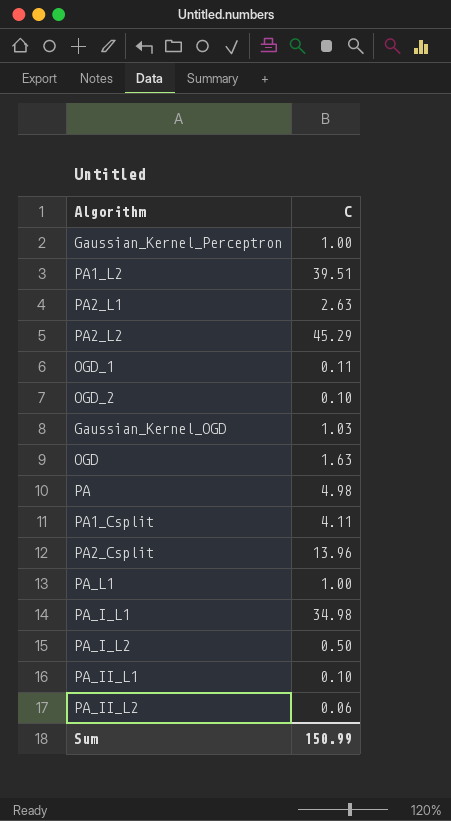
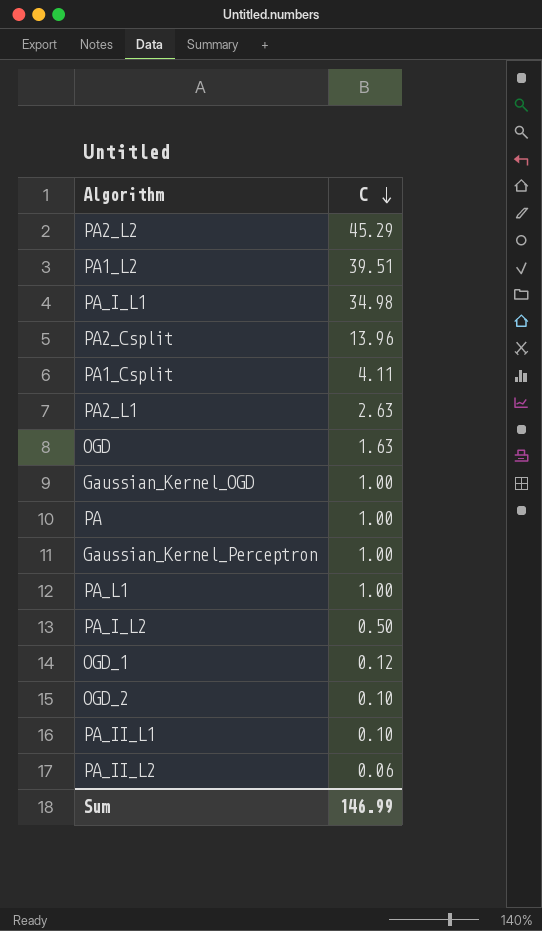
row order: none -> C descending
Gaussian_Kernel_OGD | C: 1.03 -> 1.00
PA | C: 4.98 -> 1.00
OGD_1 | C: 0.11 -> 0.12
Sum | C: 150.99 -> 146.99

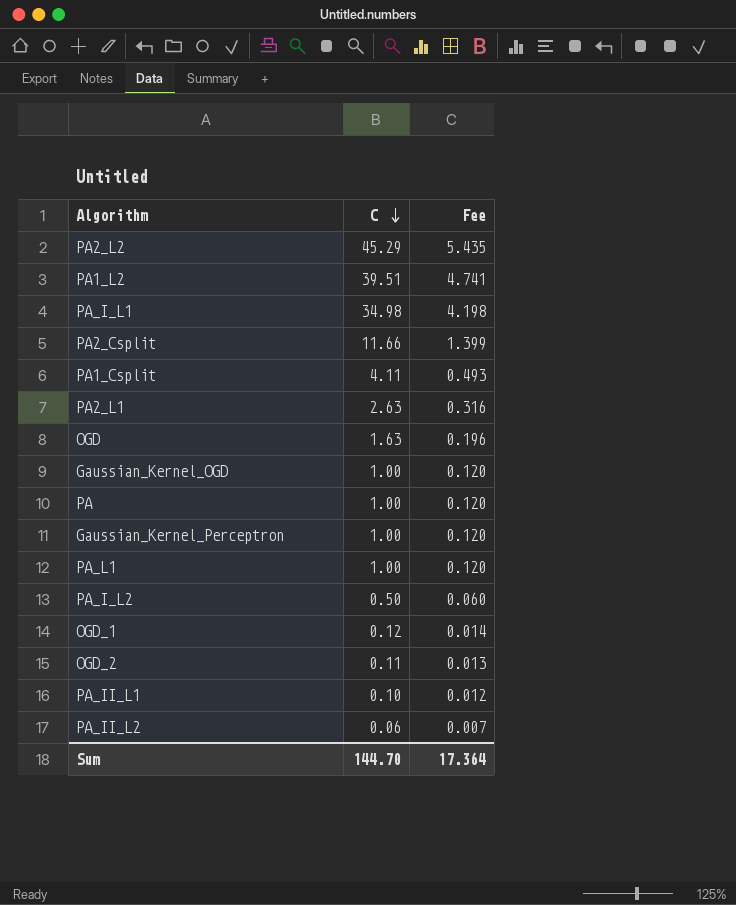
column Fee | formula: none -> [C] * 0.12
PA2_Csplit | C: 13.96 -> 11.66
OGD_2 | C: 0.10 -> 0.11
Sum | C: 146.99 -> 144.70

